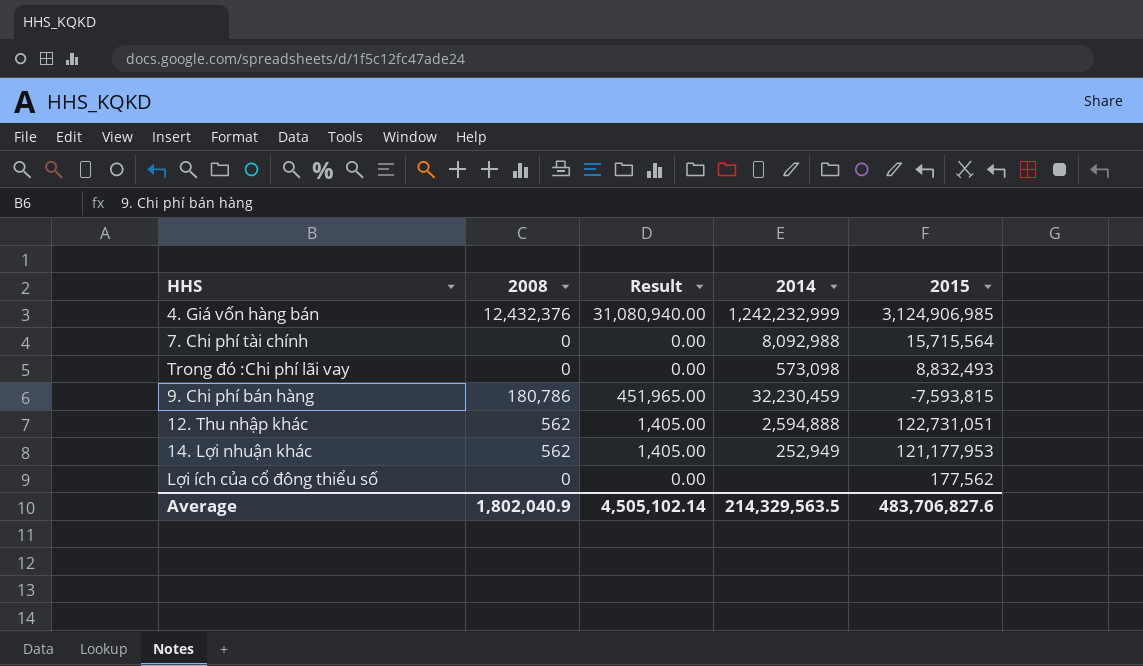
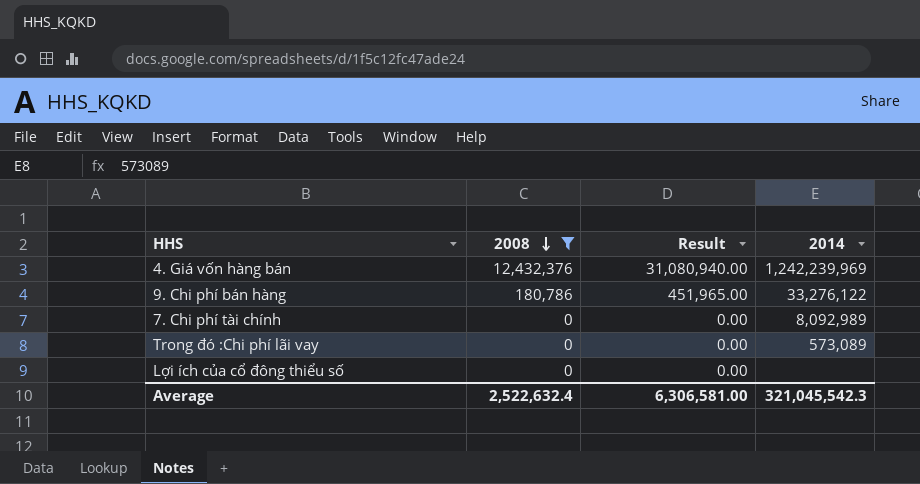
filter: none -> 2008 != 562
row order: none -> 2008 descending
column 2015 | position: 5 -> none
4. Giá vốn hàng bán | 2014: 1,242,232,999 -> 1,242,239,969
9. Chi phí bán hàng | 2014: 32,230,459 -> 33,276,122
7. Chi phí tài chính | 2014: 8,092,988 -> 8,092,989
Trong đó :Chi phí lãi vay | 2014: 573,098 -> 573,089
Average | 2008: 1,802,040.9 -> 2,522,632.4
Average | Result: 4,505,102.14 -> 6,306,581.00
Average | 2014: 214,329,563.5 -> 321,045,542.3

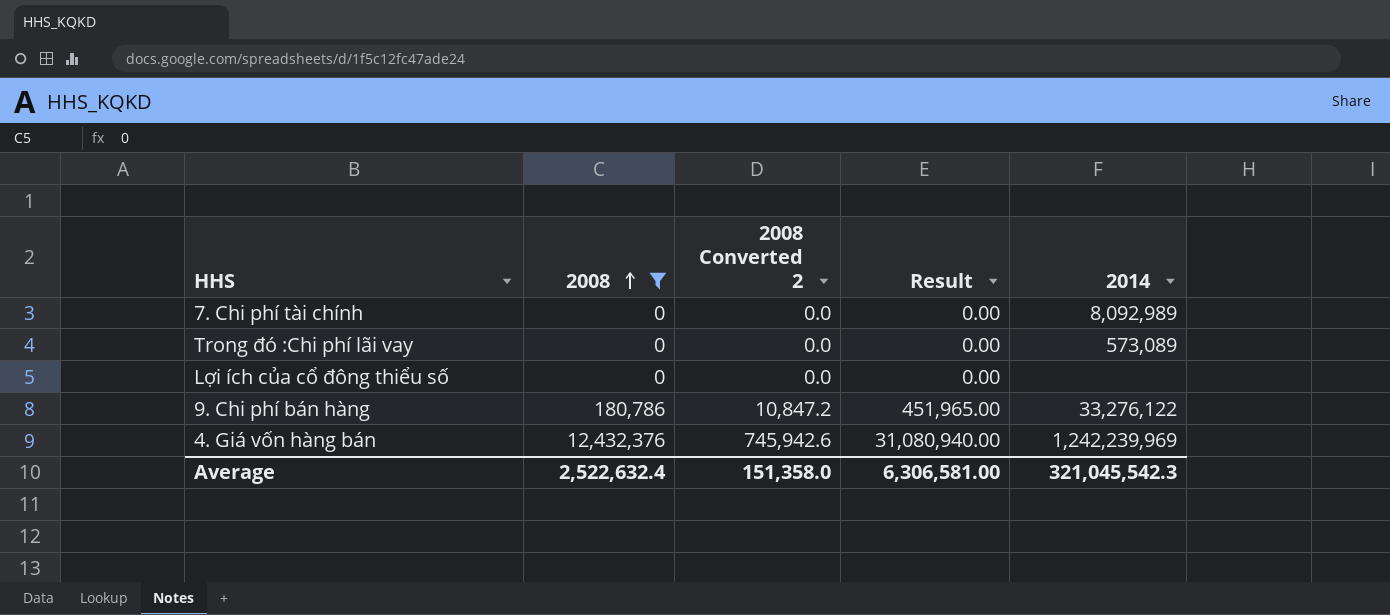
row order: 2008 descending -> 2008 ascending
column 2008 Converted 2 | formula: none -> [2008] * 0.06

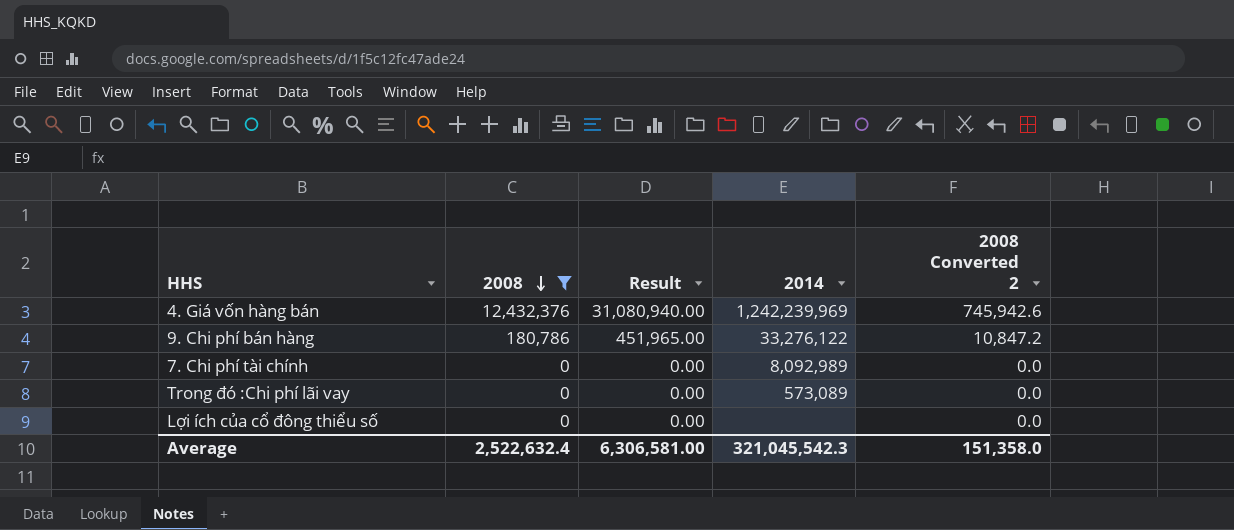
row order: 2008 ascending -> 2008 descending
column 2008 Converted 2 | position: 3 -> 5

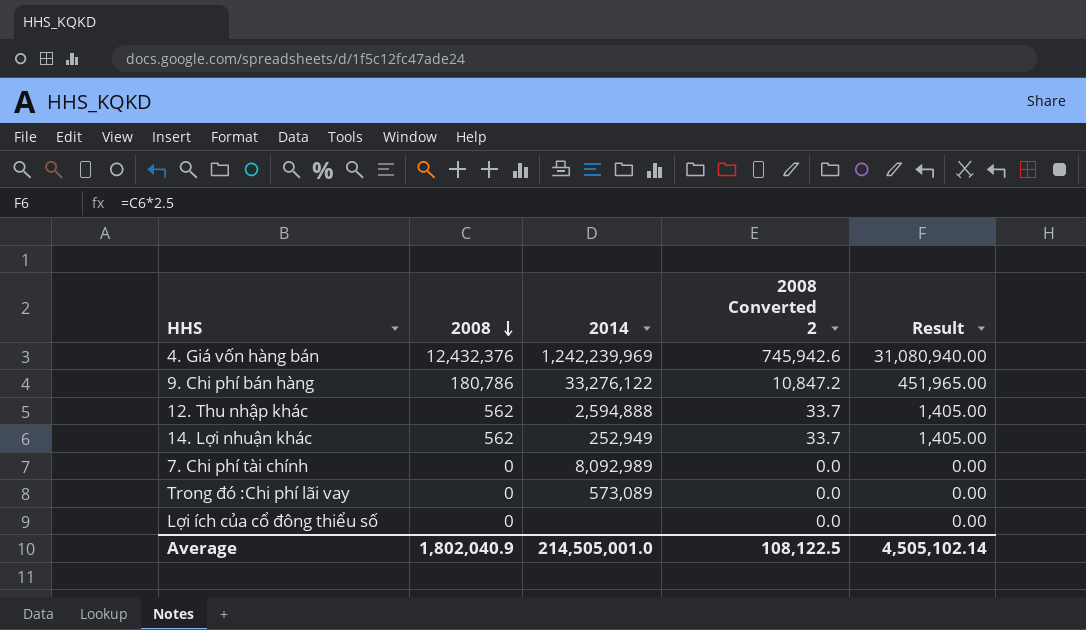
filter: 2008 != 562 -> none
column Result | position: 3 -> 5
Average | 2008: 2,522,632.4 -> 1,802,040.9
Average | 2014: 321,045,542.3 -> 214,505,001.0
Average | 2008 Converted 2: 151,358.0 -> 108,122.5
Average | Result: 6,306,581.00 -> 4,505,102.14

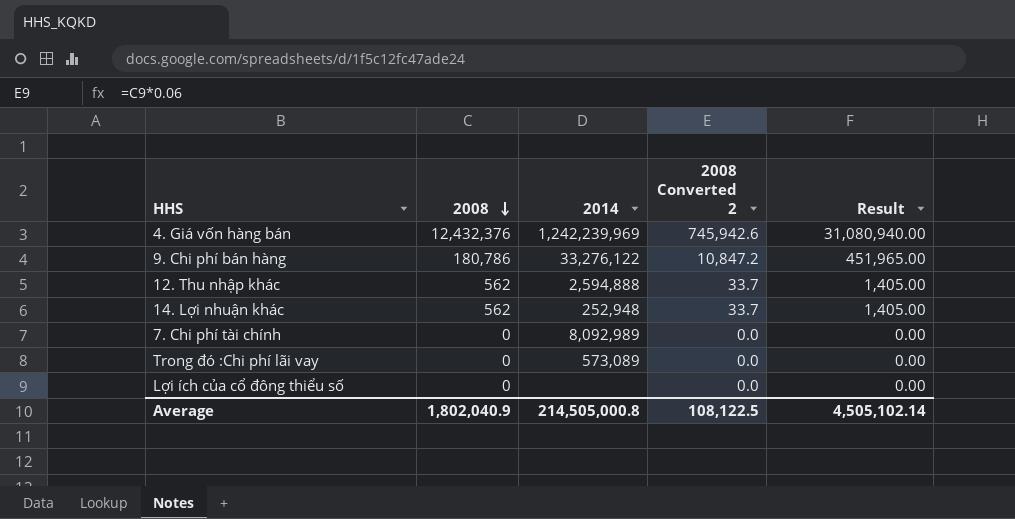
14. Lợi nhuận khác | 2014: 252,949 -> 252,948
Average | 2014: 214,505,001.0 -> 214,505,000.8

